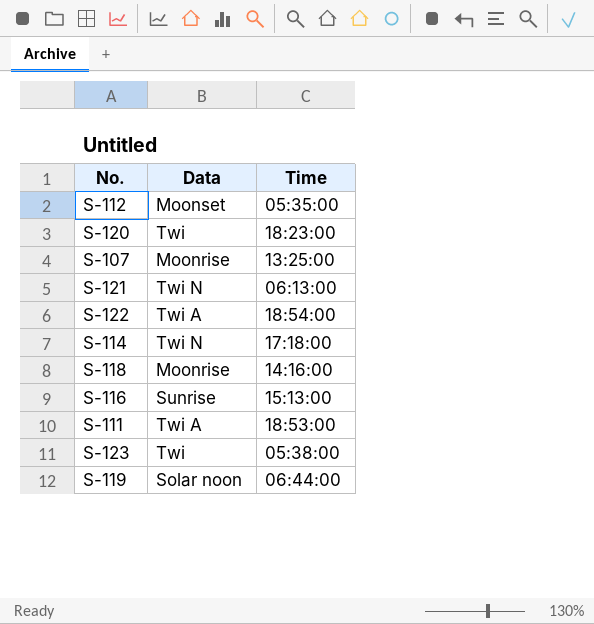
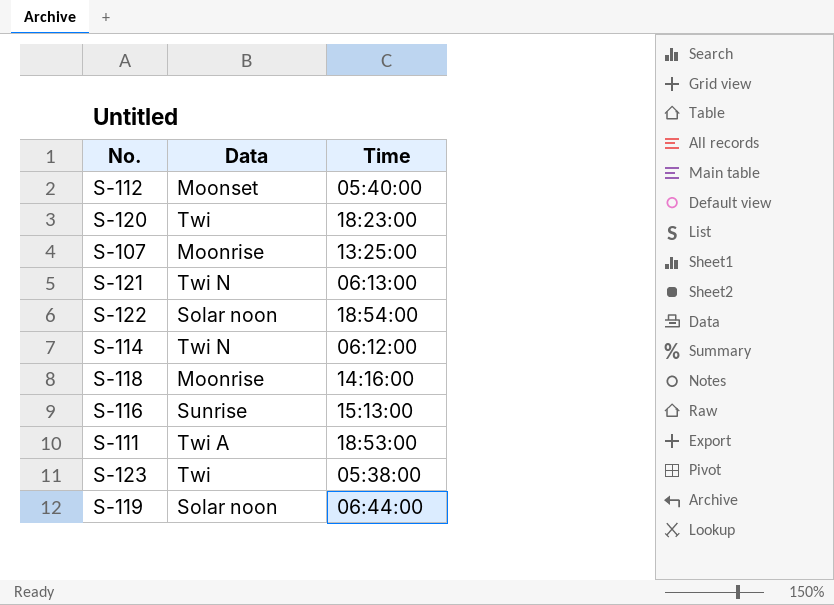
S-112 | Time: 05:35:00 -> 05:40:00
S-122 | Data: Twi A -> Solar noon
S-114 | Time: 17:18:00 -> 06:12:00

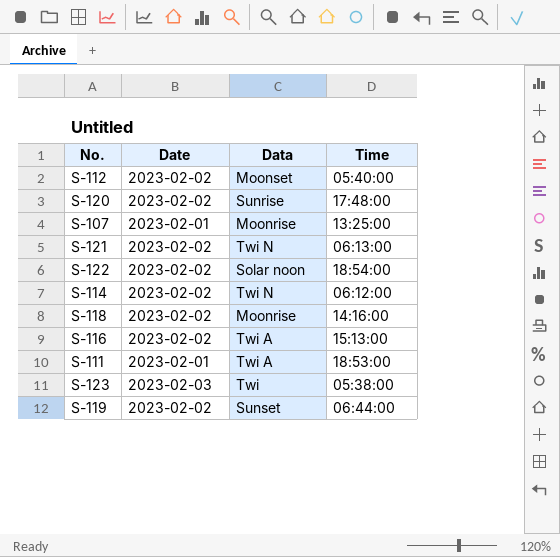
column Date | position: none -> 2
S-120 | Data: Twi -> Sunrise
S-120 | Time: 18:23:00 -> 17:48:00
S-116 | Data: Sunrise -> Twi A
S-119 | Data: Solar noon -> Sunset

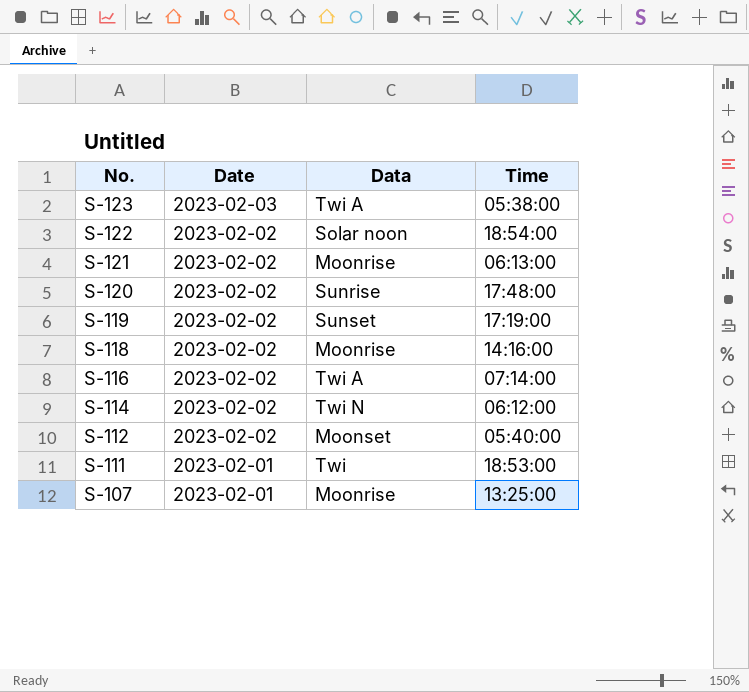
row order: none -> No. descending
S-123 | Data: Twi -> Twi A
S-121 | Data: Twi N -> Moonrise
S-119 | Time: 06:44:00 -> 17:19:00
S-116 | Time: 15:13:00 -> 07:14:00
S-111 | Data: Twi A -> Twi

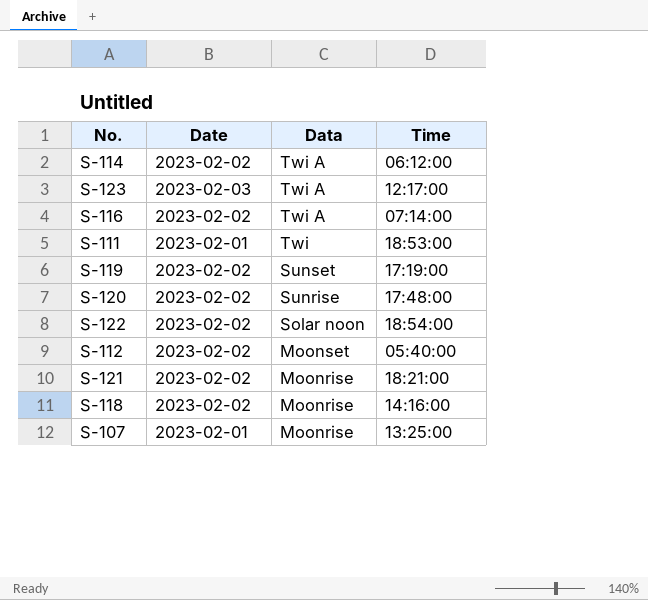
row order: No. descending -> Data descending
S-114 | Data: Twi N -> Twi A
S-123 | Time: 05:38:00 -> 12:17:00
S-121 | Time: 06:13:00 -> 18:21:00

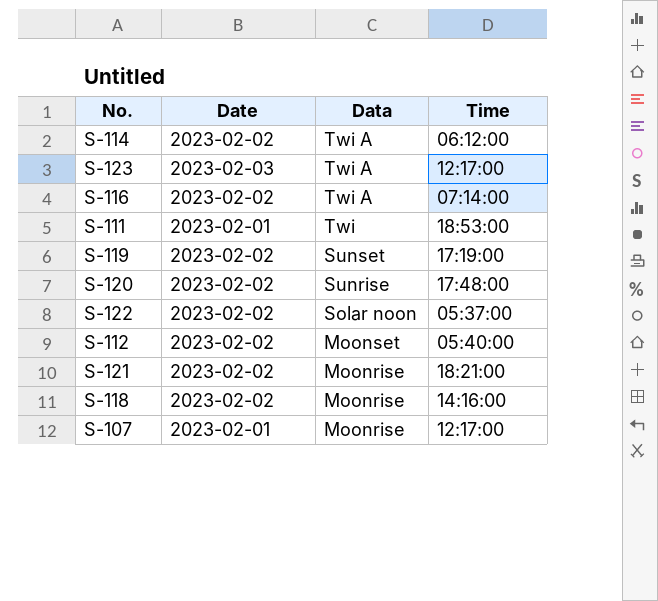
S-122 | Time: 18:54:00 -> 05:37:00
S-107 | Time: 13:25:00 -> 12:17:00

